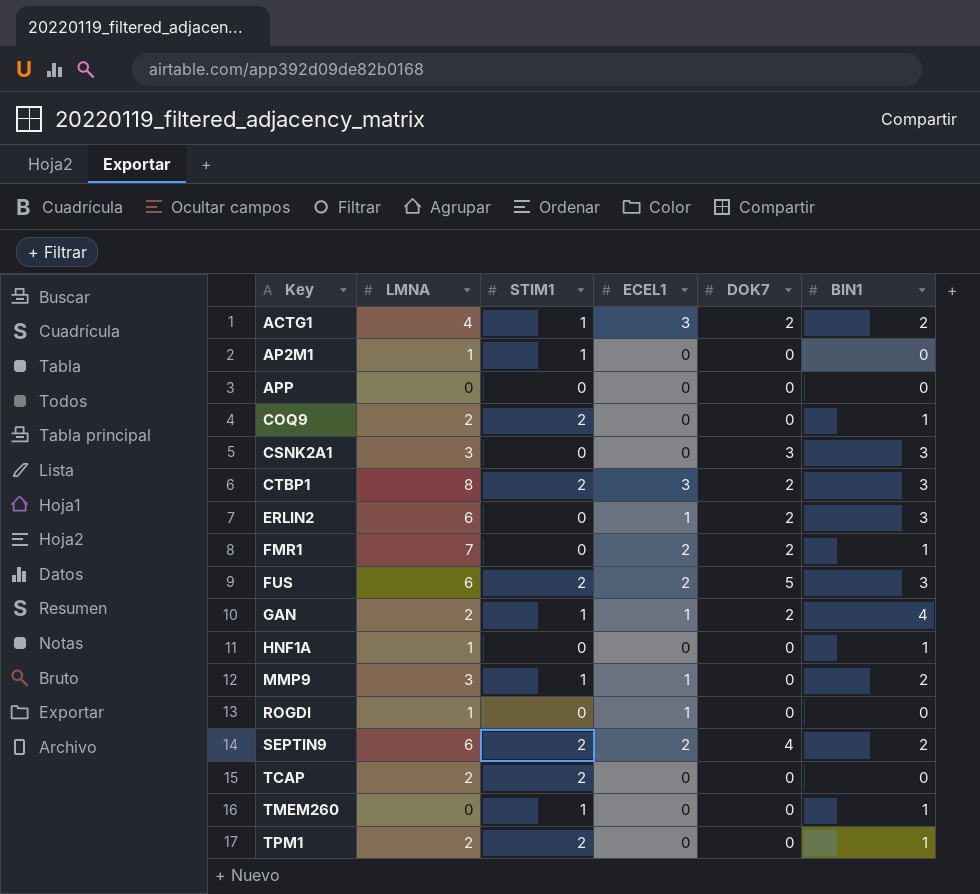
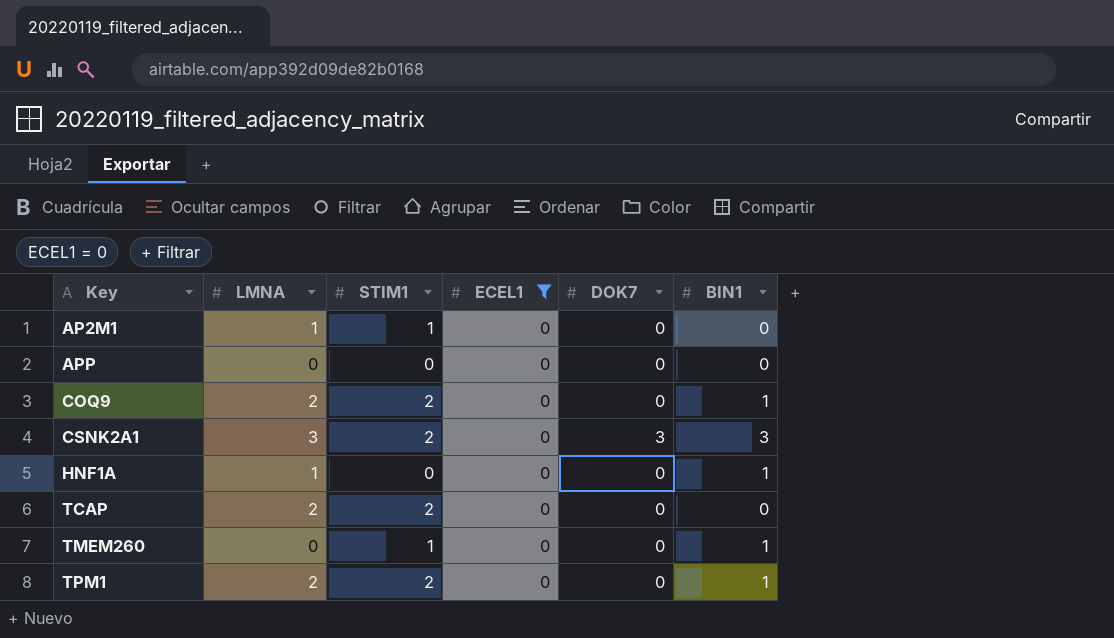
filter: none -> ECEL1 = 0
CSNK2A1 | STIM1: 0 -> 2

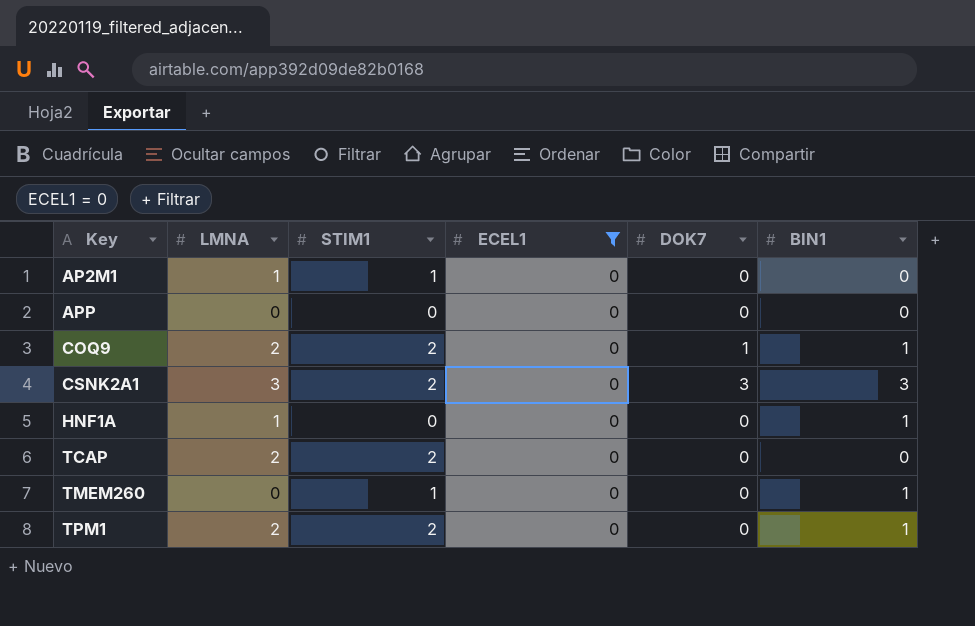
COQ9 | DOK7: 0 -> 1

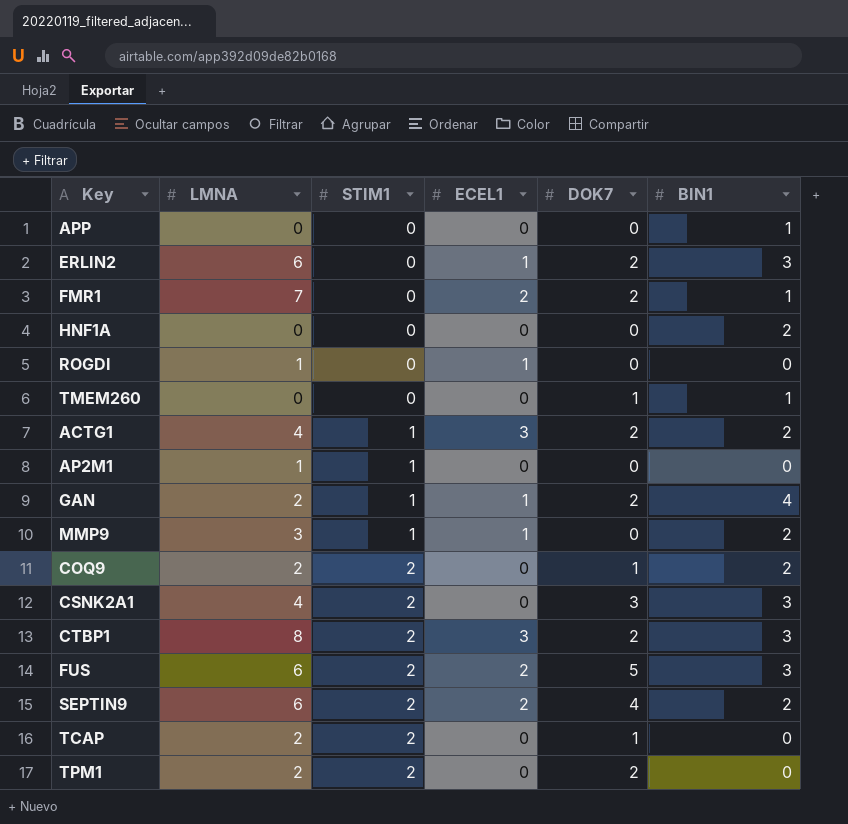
filter: ECEL1 = 0 -> none
row order: Key ascending -> STIM1 ascending
APP | BIN1: 0 -> 1
HNF1A | LMNA: 1 -> 0
HNF1A | BIN1: 1 -> 2
TMEM260 | STIM1: 1 -> 0
TMEM260 | DOK7: 0 -> 1
COQ9 | BIN1: 1 -> 2
CSNK2A1 | LMNA: 3 -> 4
TCAP | DOK7: 0 -> 1
TPM1 | DOK7: 0 -> 2
TPM1 | BIN1: 1 -> 0

